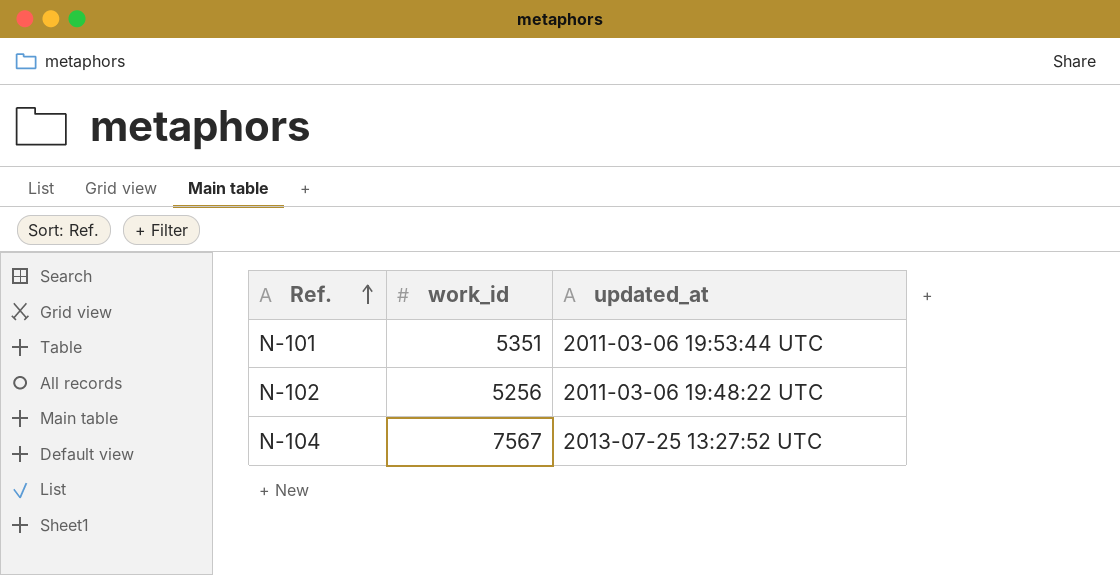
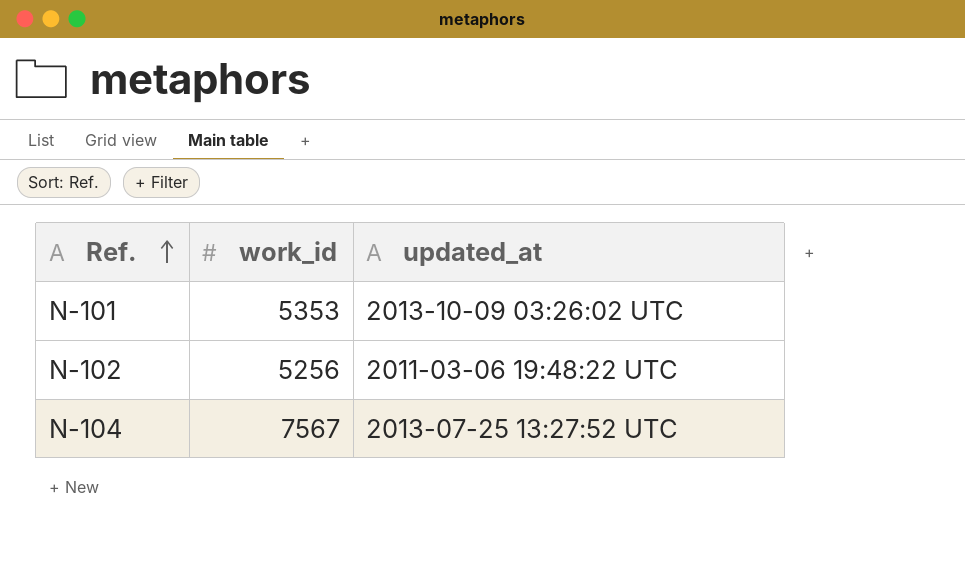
N-101 | work_id: 5351 -> 5353
N-101 | updated_at: 2011-03-06 19:53:44 UTC -> 2013-10-09 03:26:02 UTC

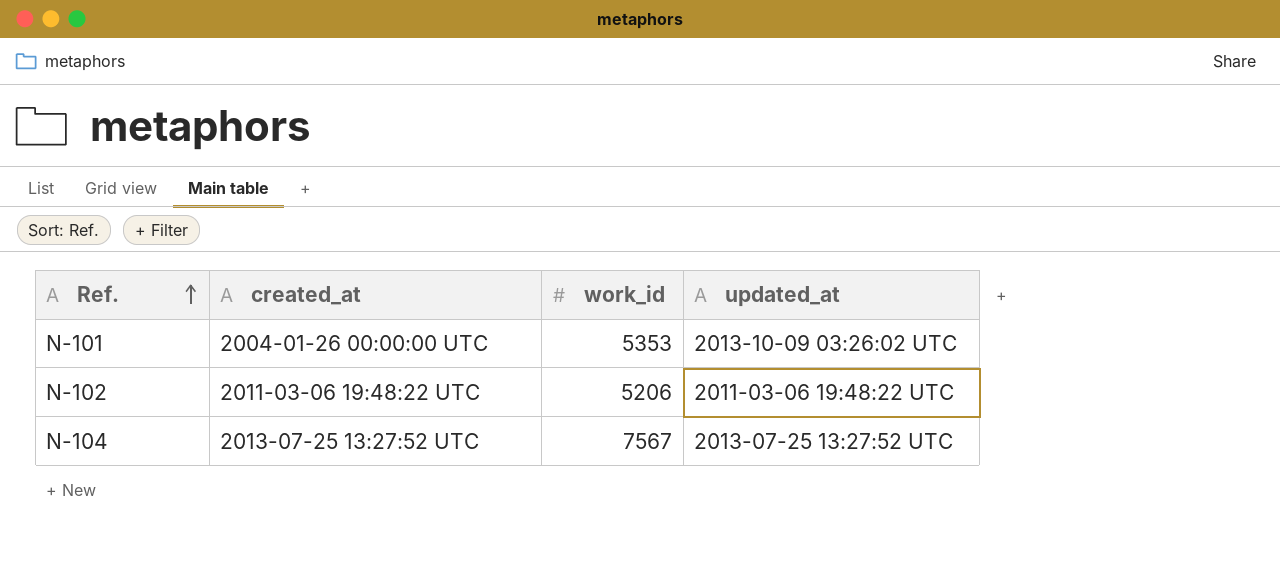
column created_at | position: none -> 2
N-102 | work_id: 5256 -> 5206

